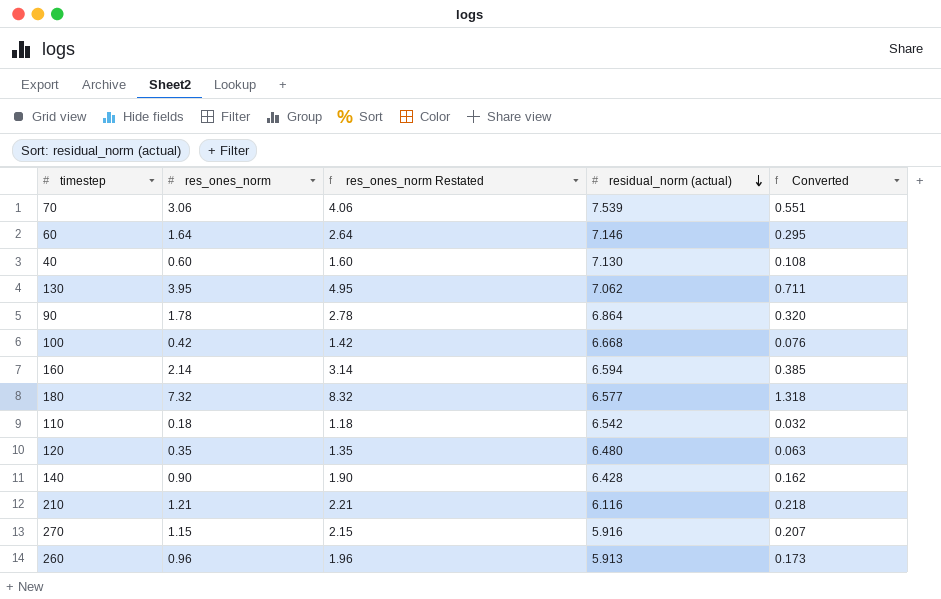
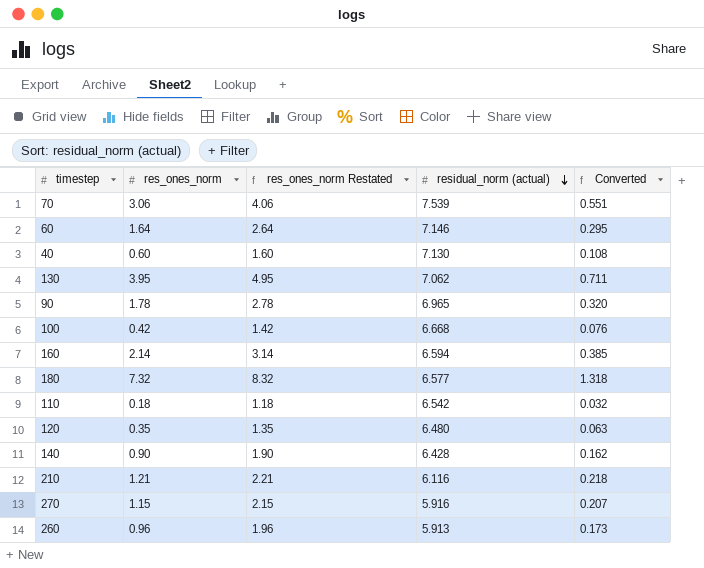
90 | residual_norm (actual): 6.864 -> 6.965

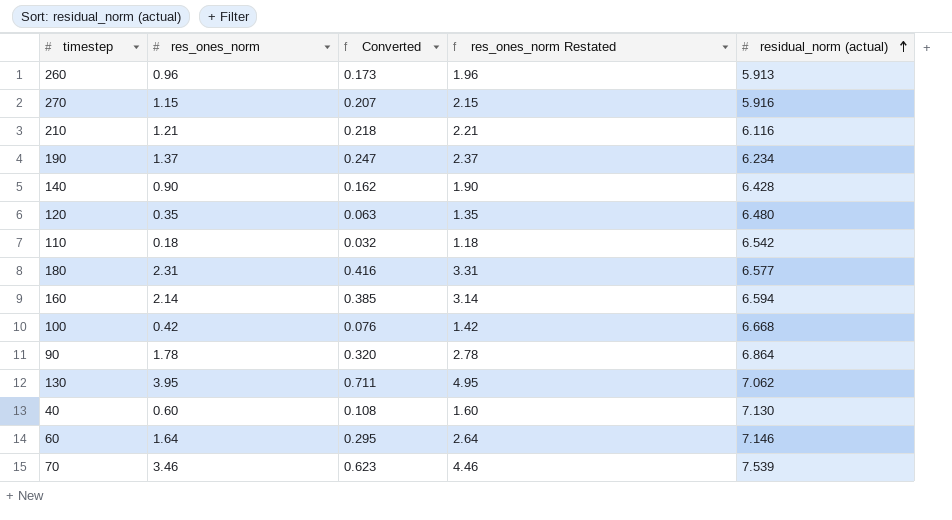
row order: residual_norm (actual) descending -> residual_norm (actual) ascending
column Converted | position: 5 -> 3
row 190: none -> 1.37 | 0.247 | 2.37 | 6.234
180 | res_ones_norm: 7.32 -> 2.31
180 | Converted: 1.318 -> 0.416
180 | res_ones_norm Restated: 8.32 -> 3.31
90 | residual_norm (actual): 6.965 -> 6.864
70 | res_ones_norm: 3.06 -> 3.46
70 | Converted: 0.551 -> 0.623
70 | res_ones_norm Restated: 4.06 -> 4.46

